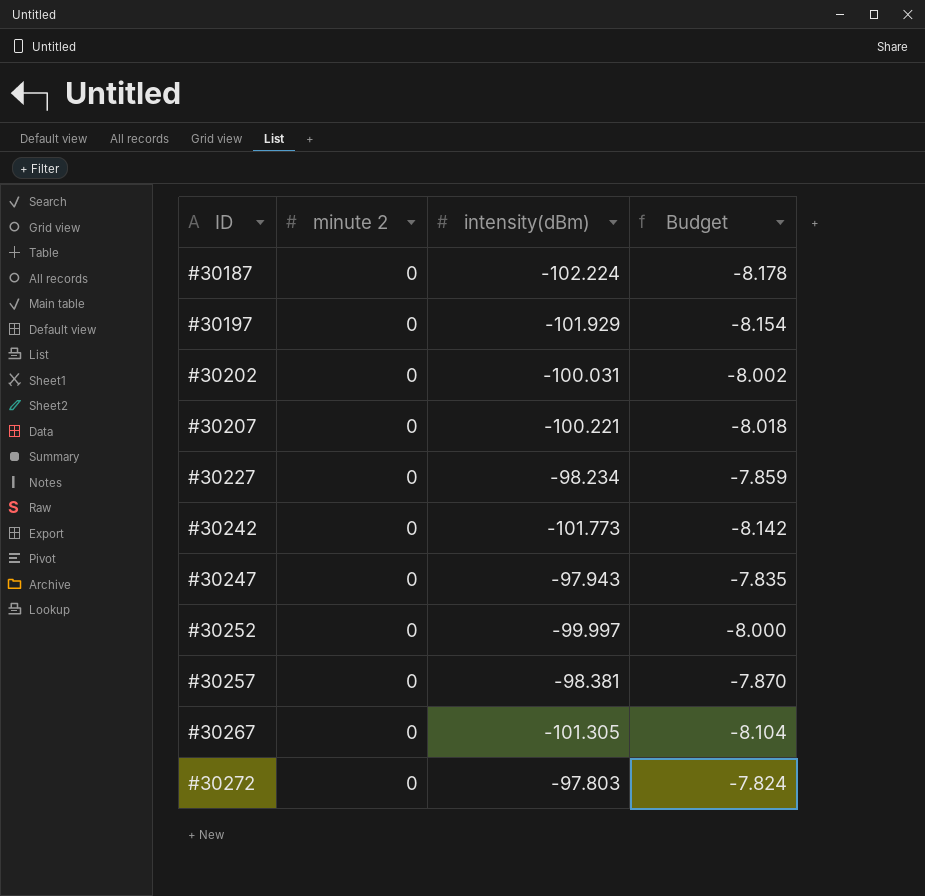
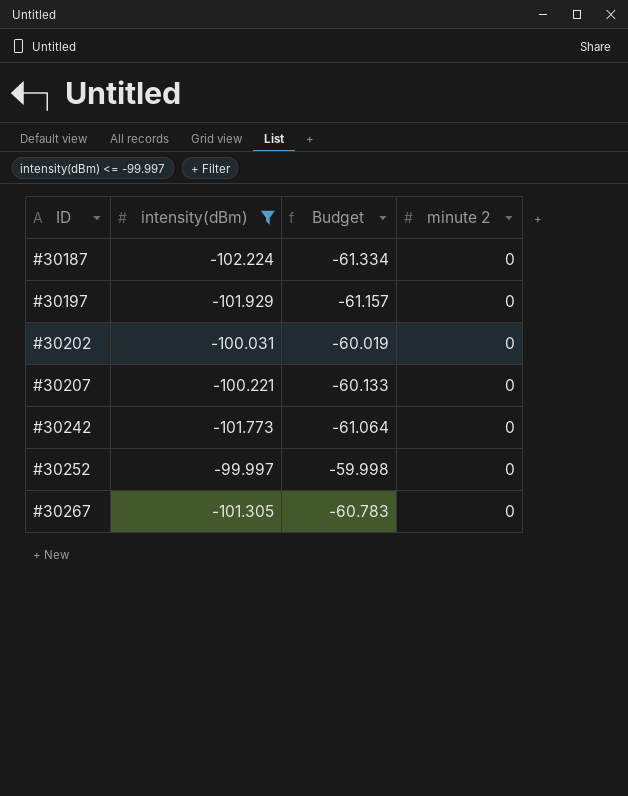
filter: none -> intensity(dBm) <= -99.997
column Budget | formula: [intensity(dBm)] * 0.08 -> [intensity(dBm)] * 0.6
column minute 2 | position: 2 -> 4

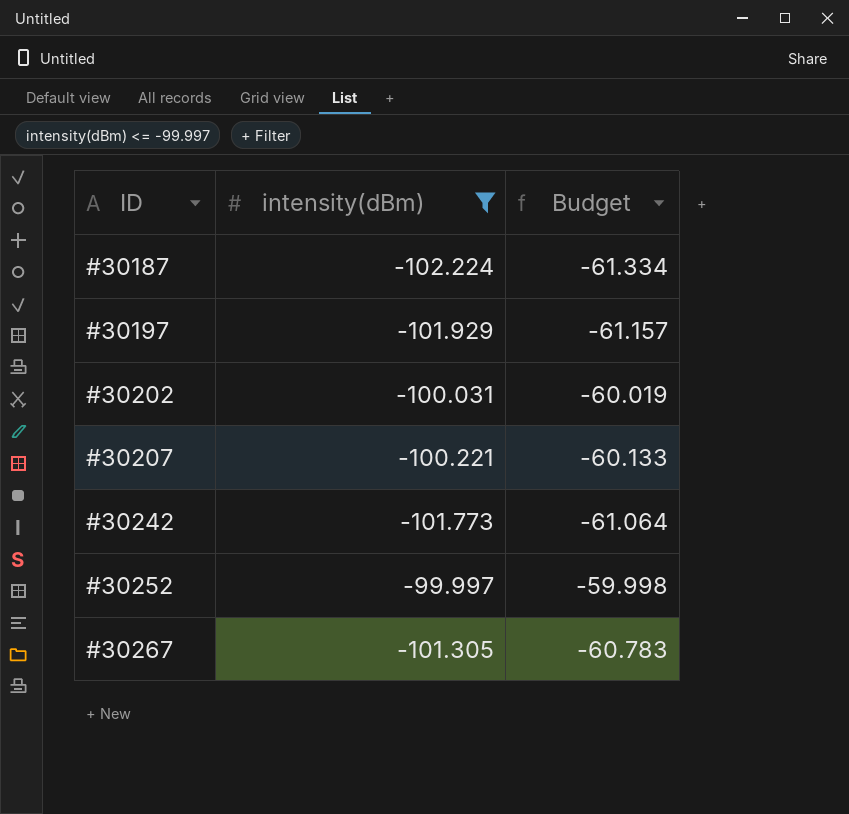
column minute 2 | position: 4 -> none

